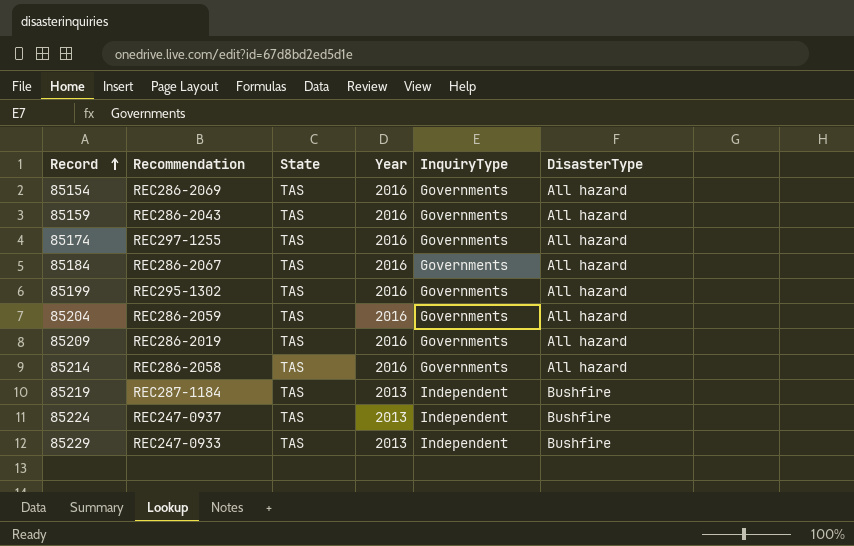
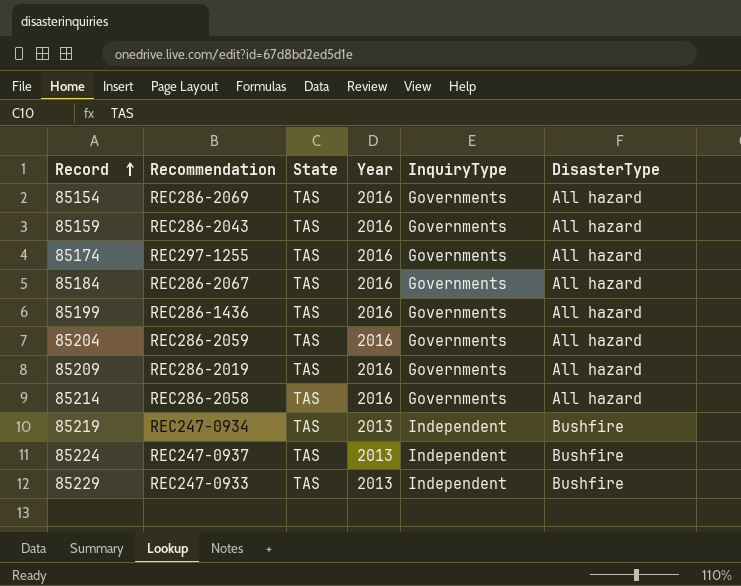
85199 | Recommendation: REC295-1302 -> REC286-1436
85219 | Recommendation: REC287-1184 -> REC247-0934

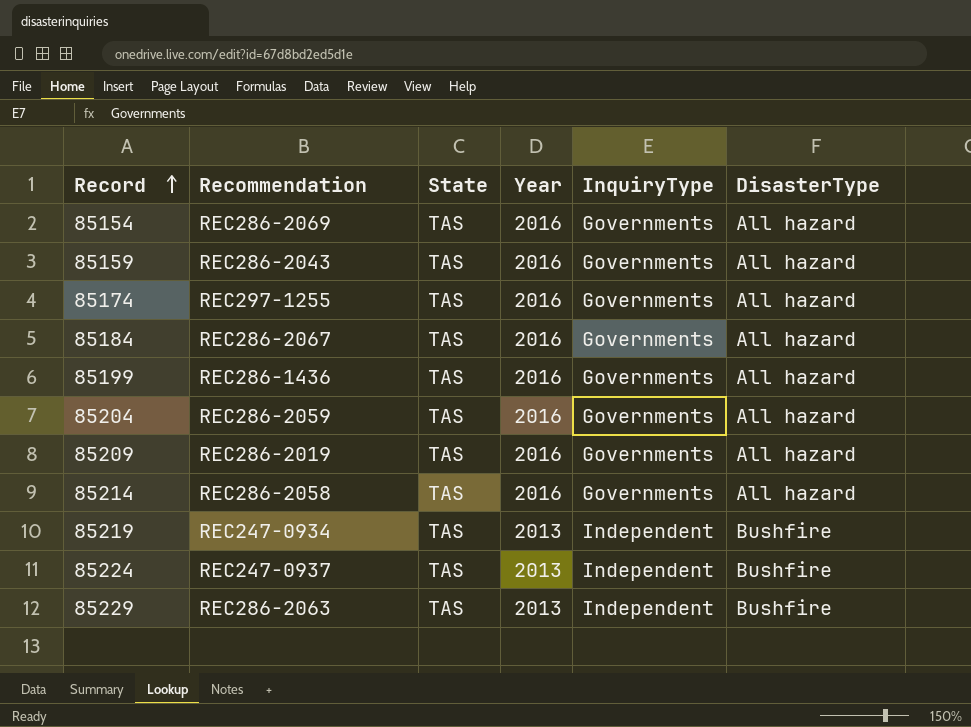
85229 | Recommendation: REC247-0933 -> REC286-2063

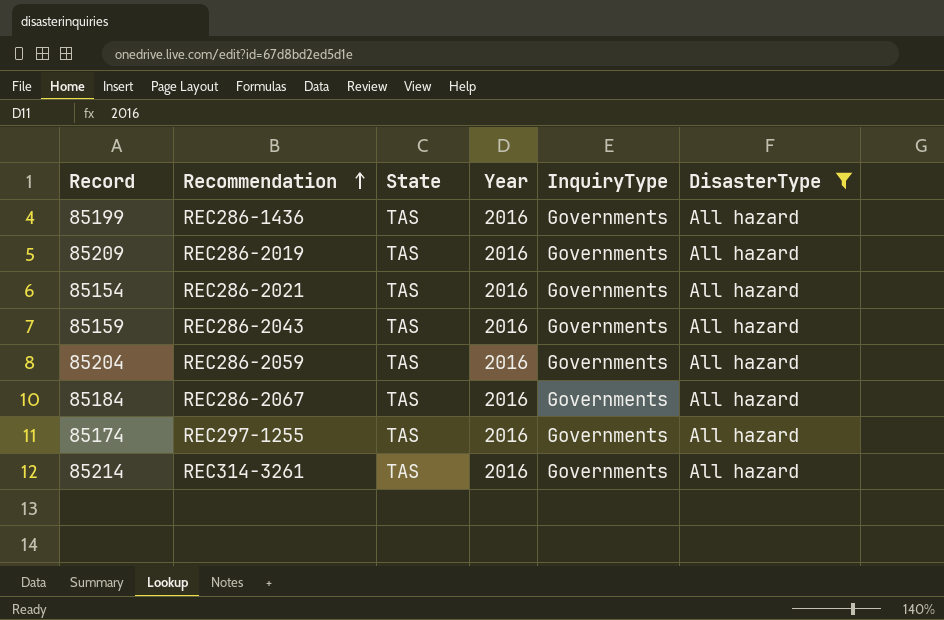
filter: none -> DisasterType = All hazard
row order: Record ascending -> Recommendation ascending
85154 | Recommendation: REC286-2069 -> REC286-2021
85214 | Recommendation: REC286-2058 -> REC314-3261

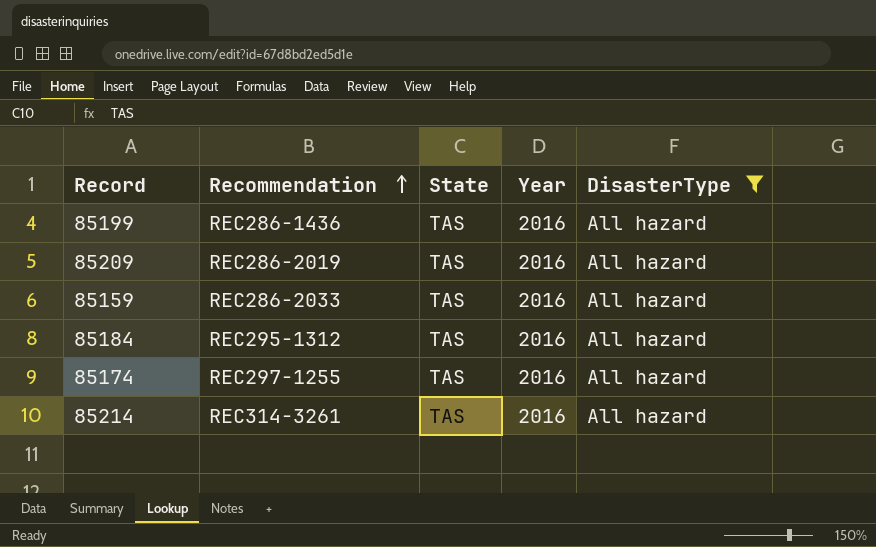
column InquiryType | position: 5 -> none
row 85154: REC286-2021 | TAS | 2016 | Governments | All hazard -> none
row 85204: REC286-2059 | TAS | 2016 | Governments | All hazard -> none
85159 | Recommendation: REC286-2043 -> REC286-2033
85184 | Recommendation: REC286-2067 -> REC295-1312

